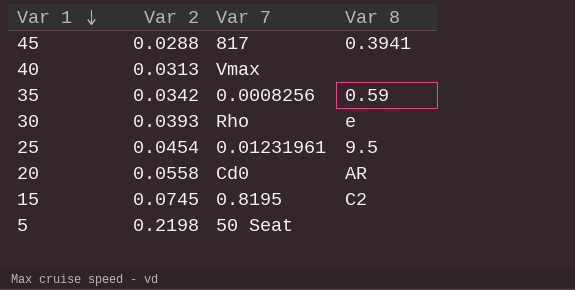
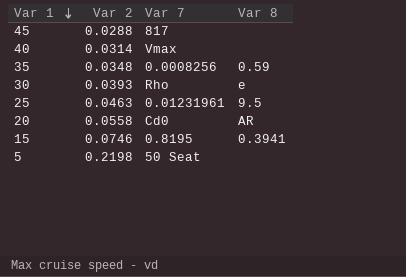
45 | Var 8: 0.3941 -> none
40 | Var 2: 0.0313 -> 0.0314
35 | Var 2: 0.0342 -> 0.0348
25 | Var 2: 0.0454 -> 0.0463
15 | Var 2: 0.0745 -> 0.0746
15 | Var 8: C2 -> 0.3941

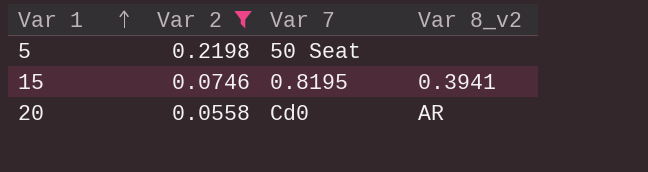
filter: none -> Var 2 >= 0.0558
row order: Var 1 descending -> Var 1 ascending
column name: Var 8 -> Var 8_v2

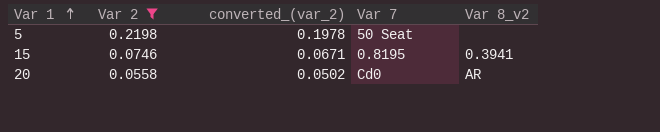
column converted_(var_2) | formula: none -> [Var 2] * 0.9

